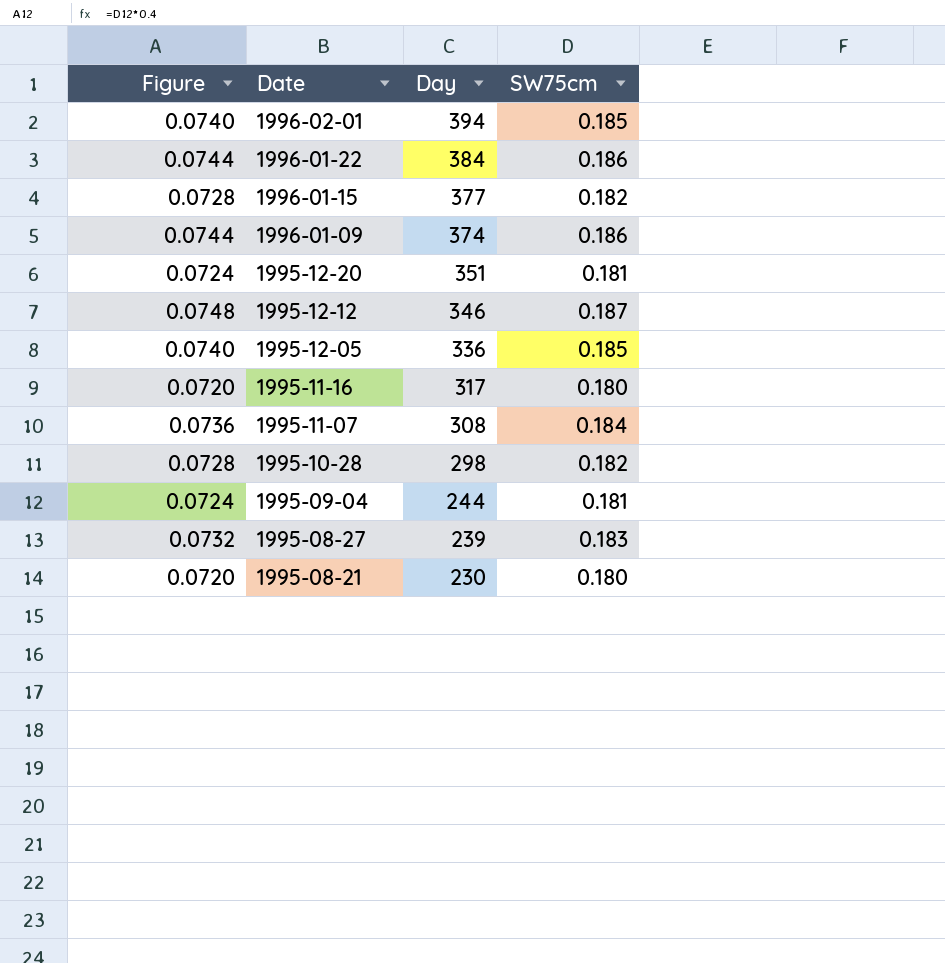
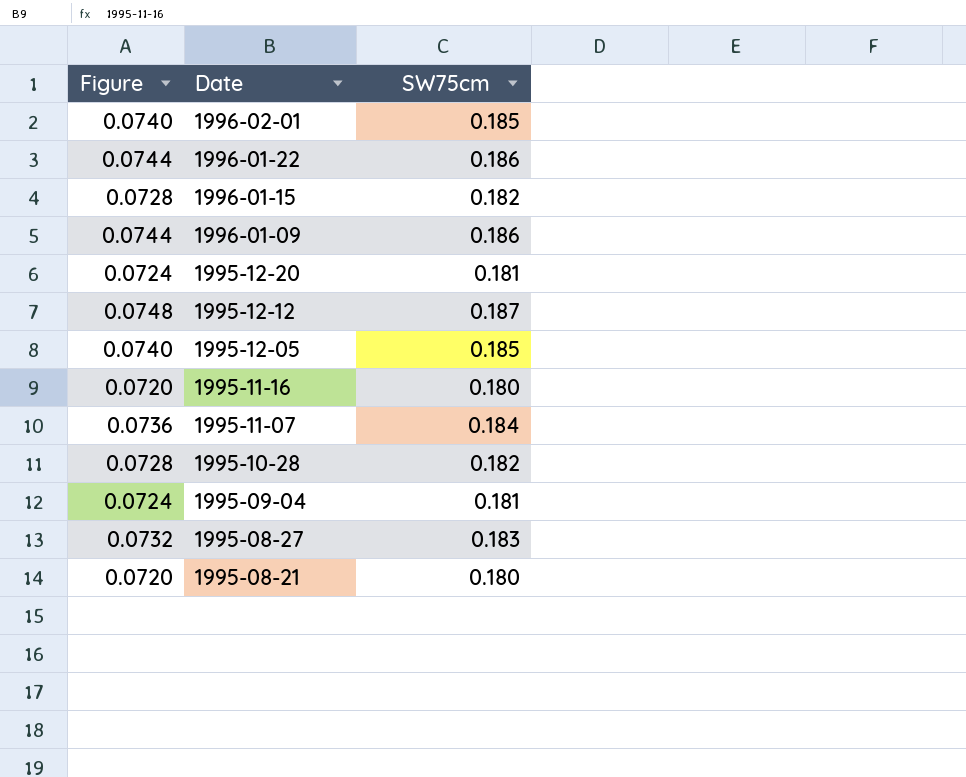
column Day | position: 3 -> none

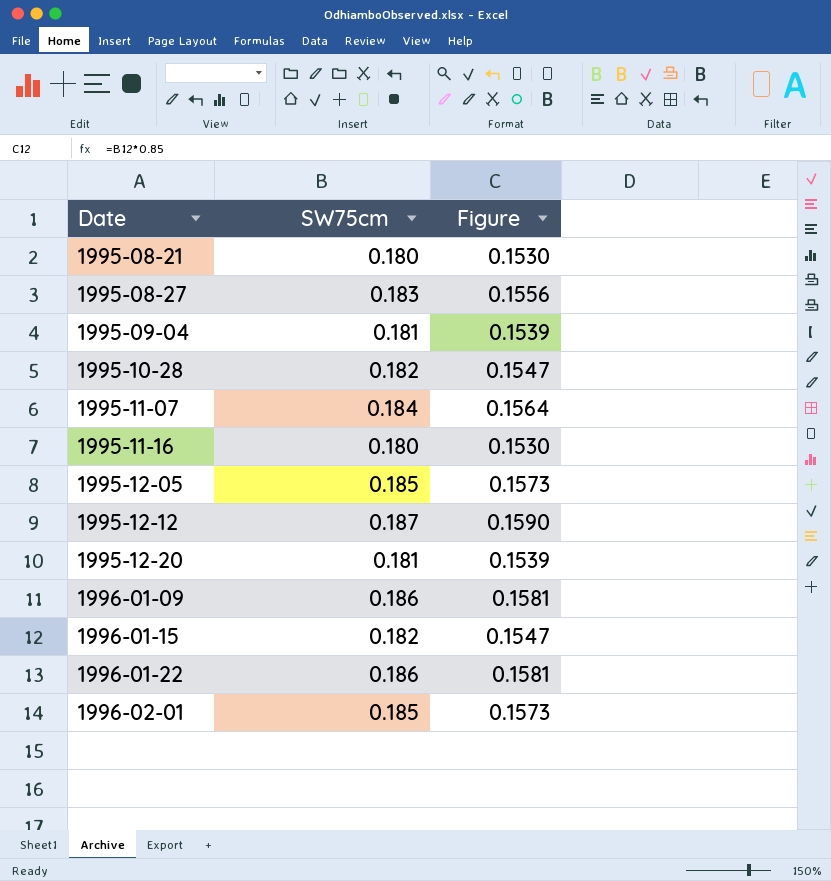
row order: Date descending -> Date ascending
column Figure | formula: [SW75cm] * 0.4 -> [SW75cm] * 0.85
column Figure | position: 1 -> 3

